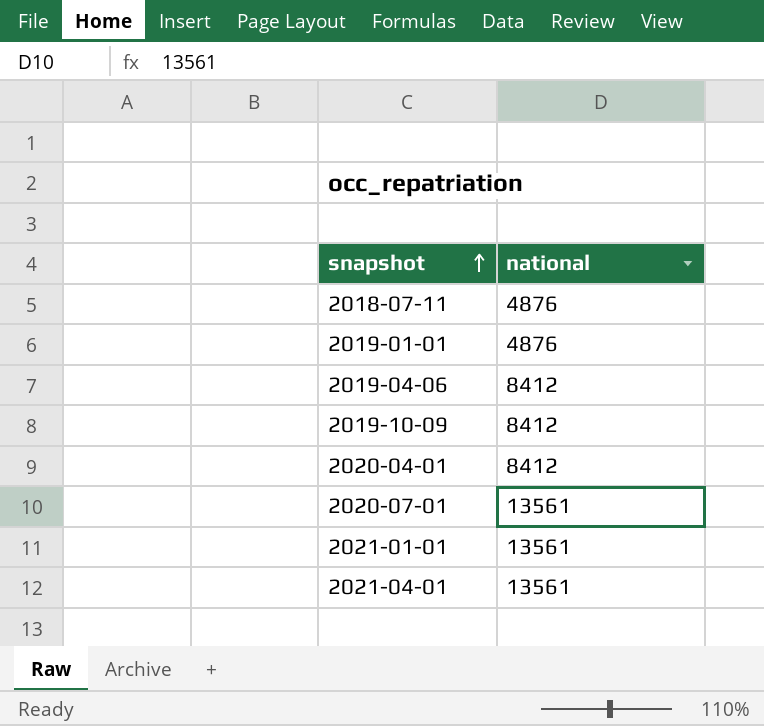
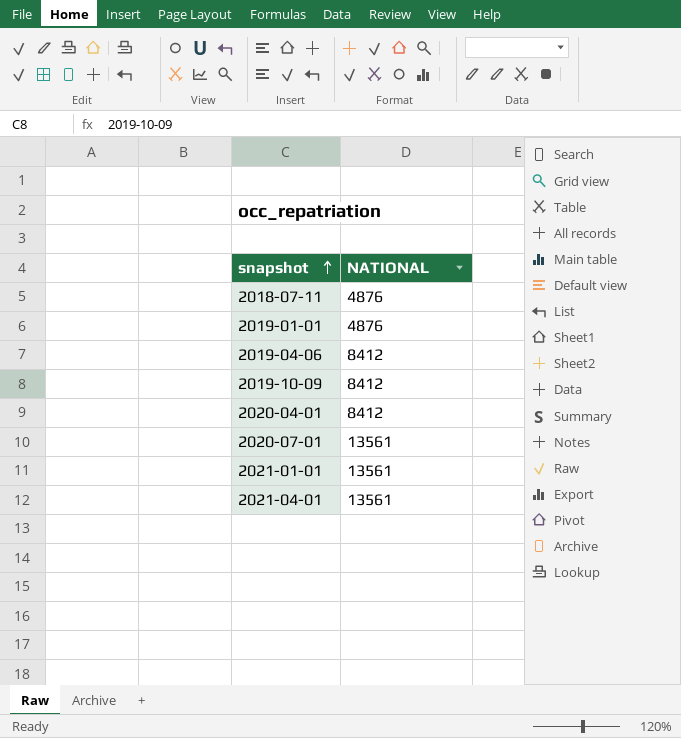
column name: national -> NATIONAL

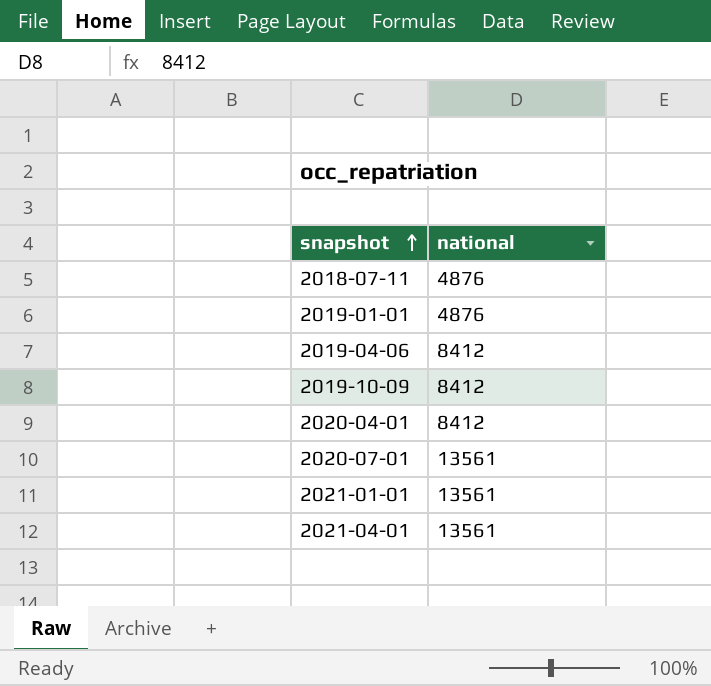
column name: NATIONAL -> national

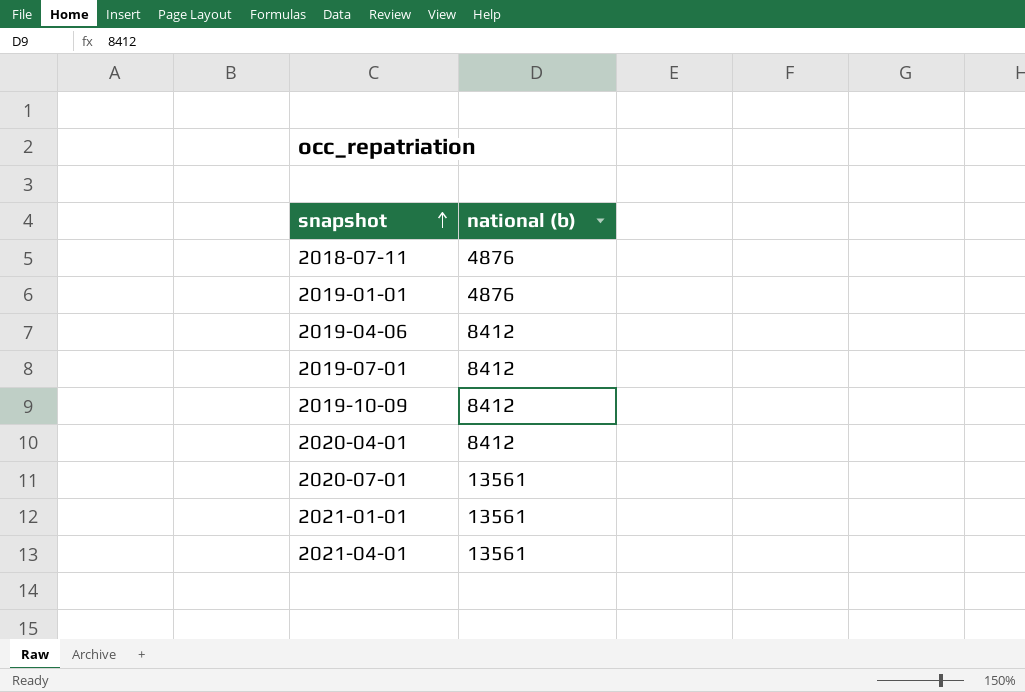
column name: national -> national (b)
row 2019-07-01: none -> 8412

